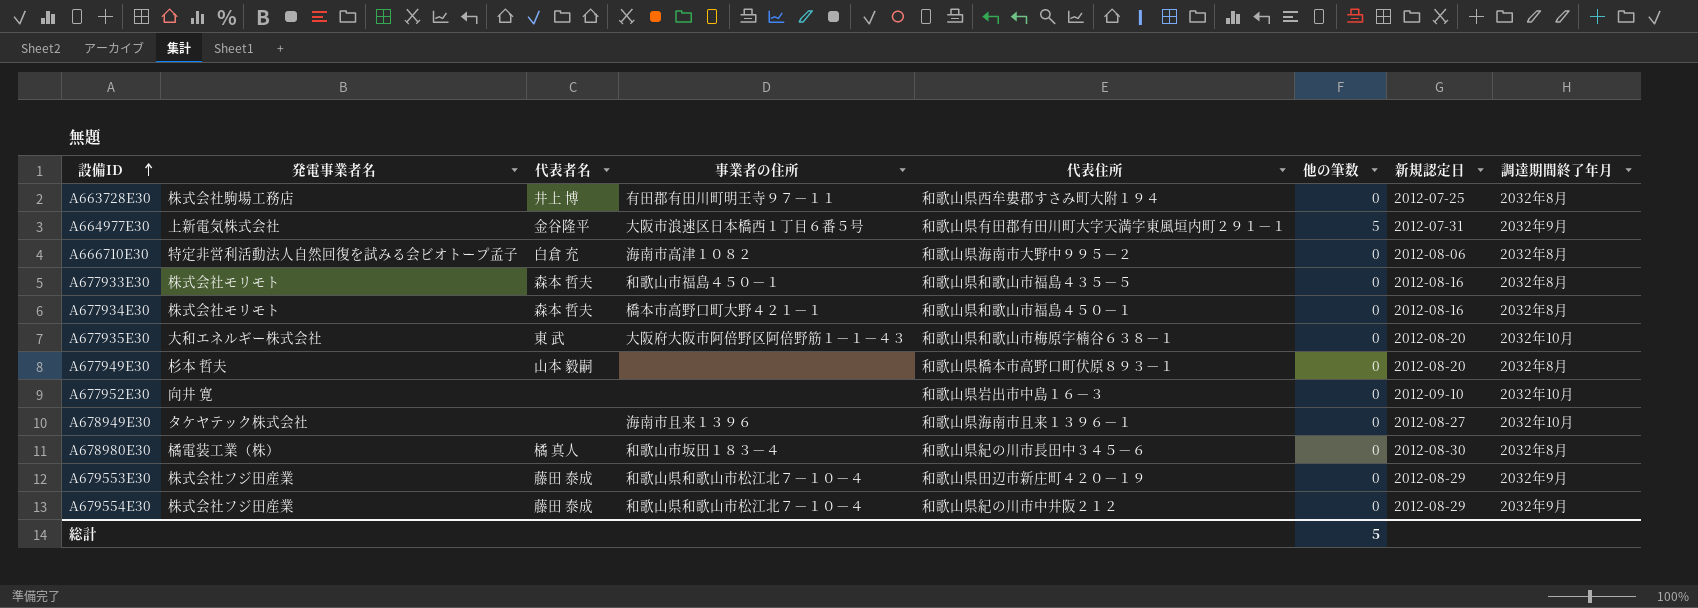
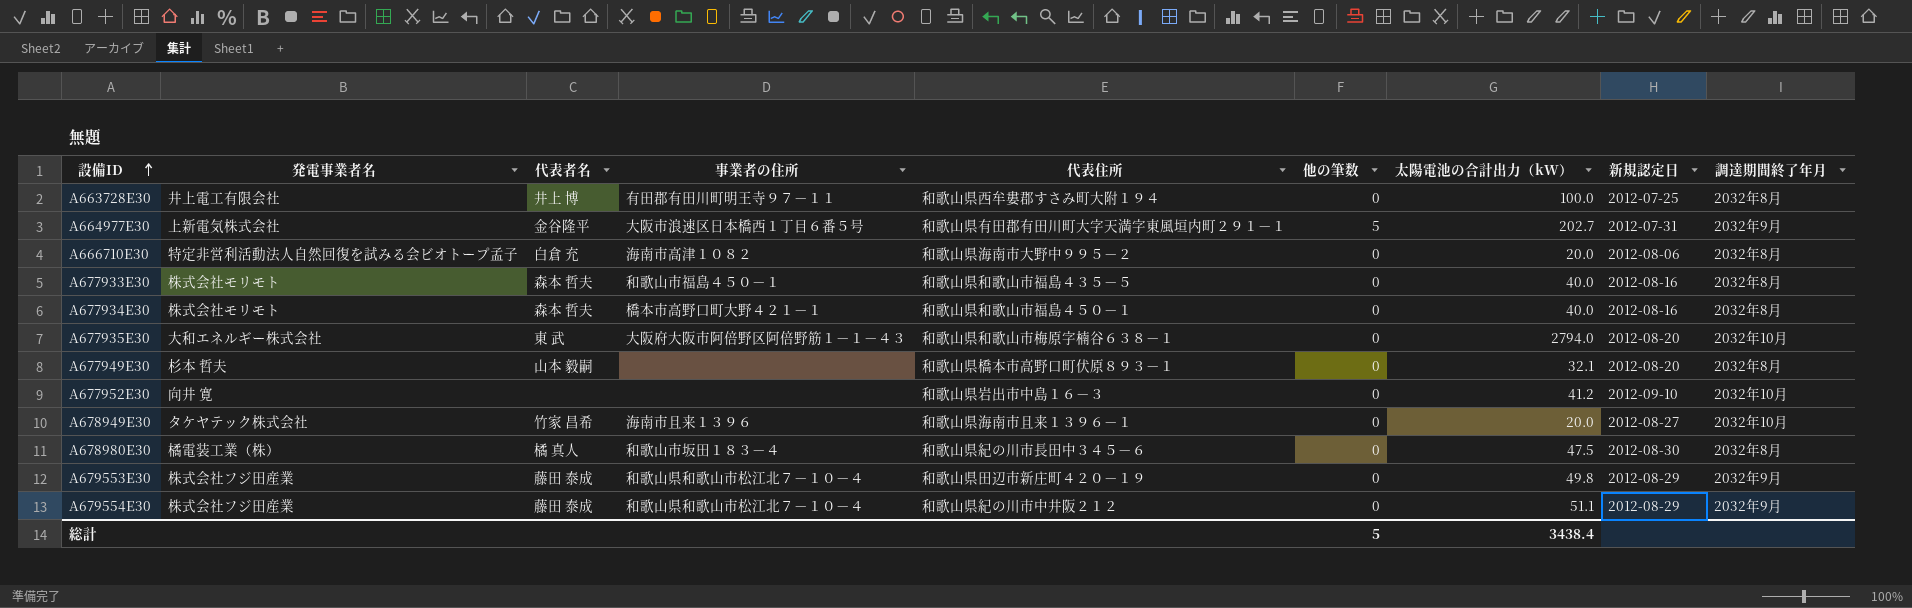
column 太陽電池の合計出力（kW） | position: none -> 7
A663728E30 | 発電事業者名: 株式会社駒場工務店 -> 井上電工有限会社
A678949E30 | 代表者名: none -> 竹家 昌希

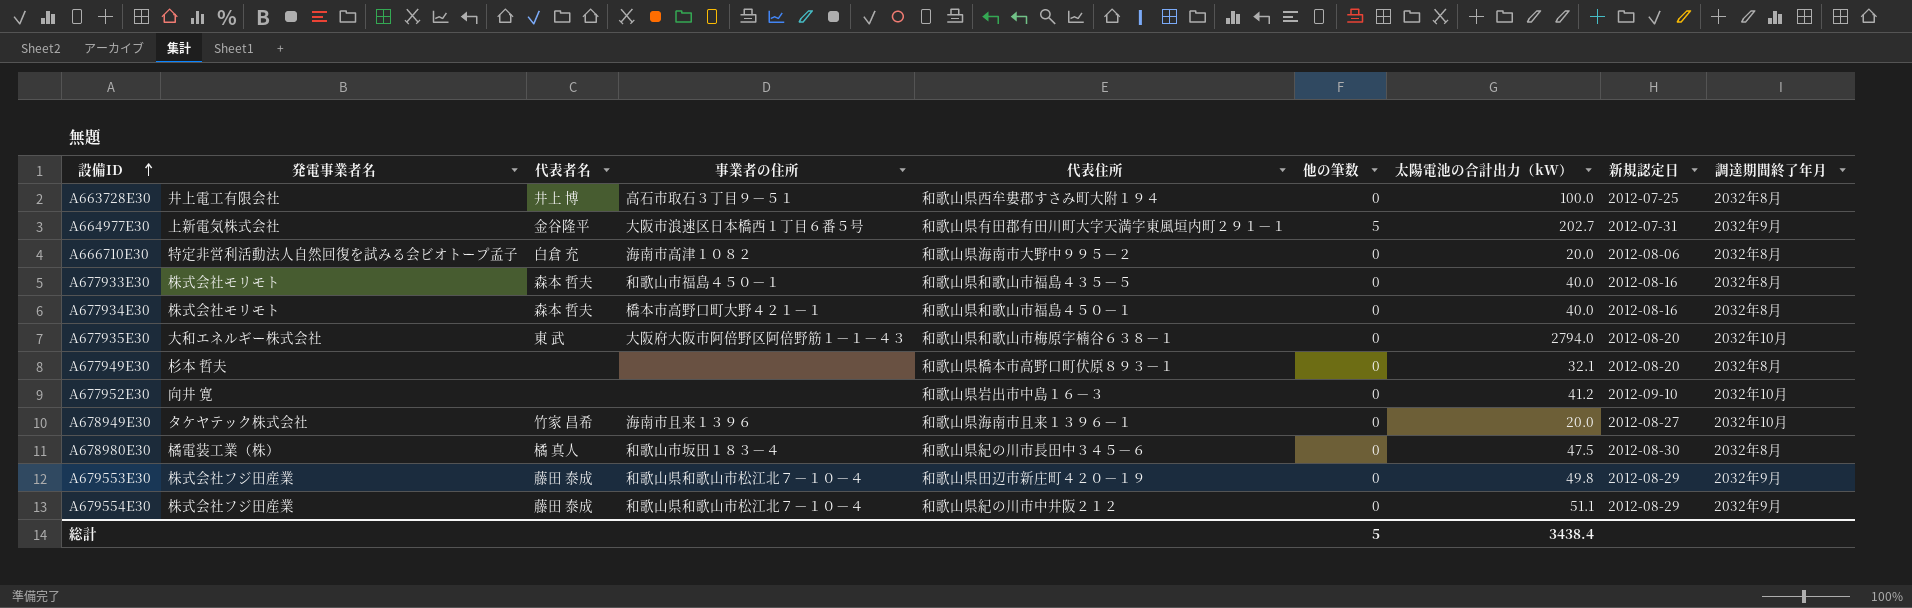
A663728E30 | 事業者の住所: 有田郡有田川町明王寺９７－１１ -> 高石市取石３丁目９－５１
A677949E30 | 代表者名: 山本 毅嗣 -> none

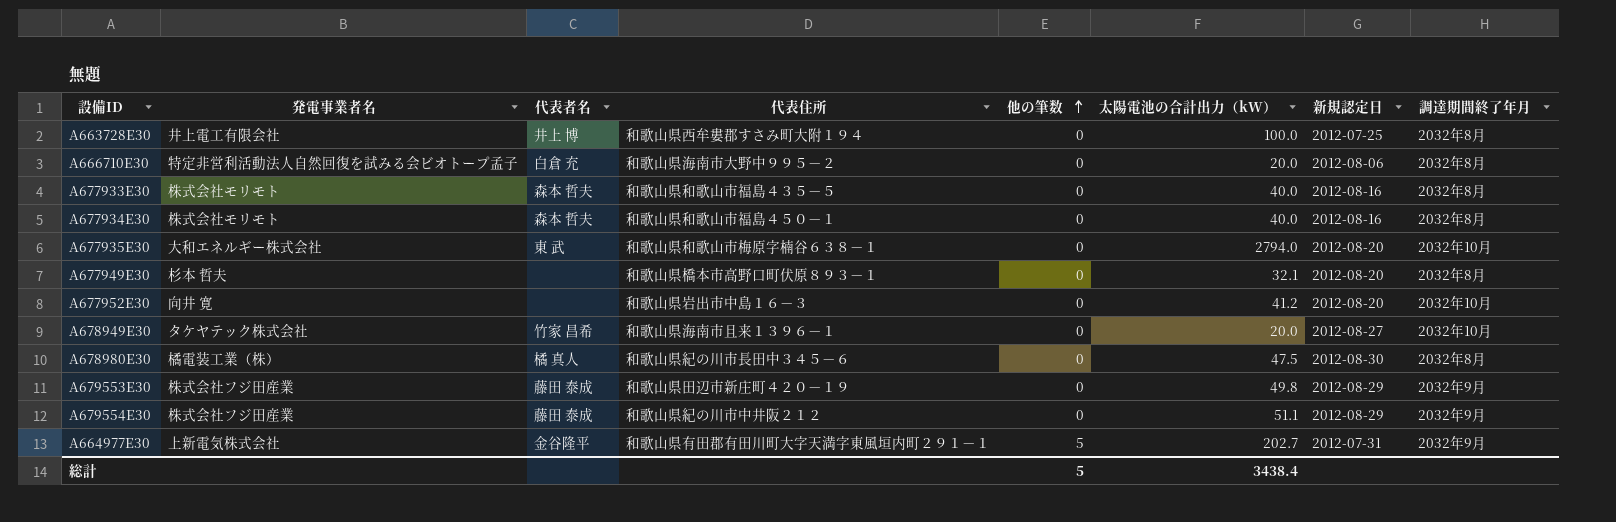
row order: 設備ID ascending -> 他の筆数 ascending
column 事業者の住所 | position: 4 -> none
A677952E30 | 新規認定日: 2012-09-10 -> 2012-08-20

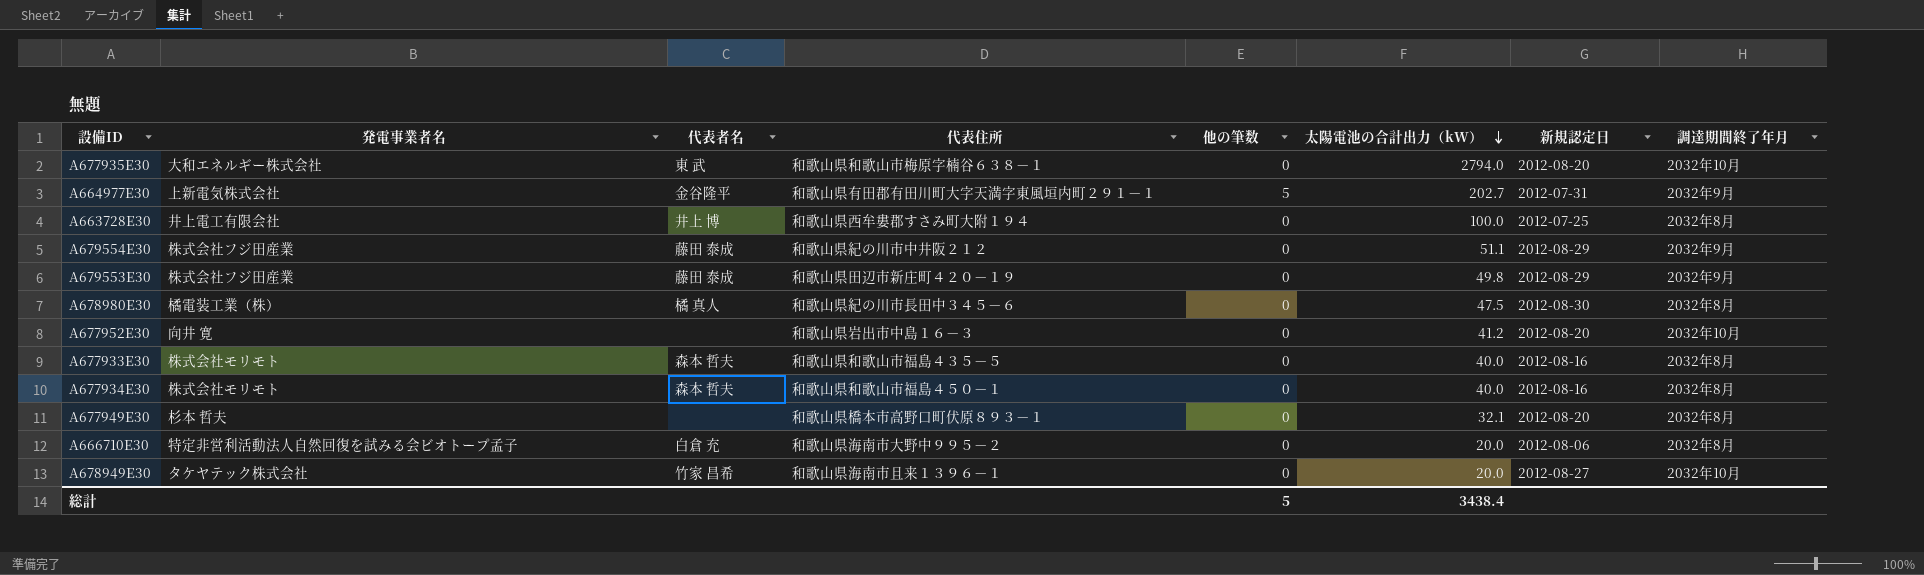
row order: 他の筆数 ascending -> 太陽電池の合計出力（kW） descending

